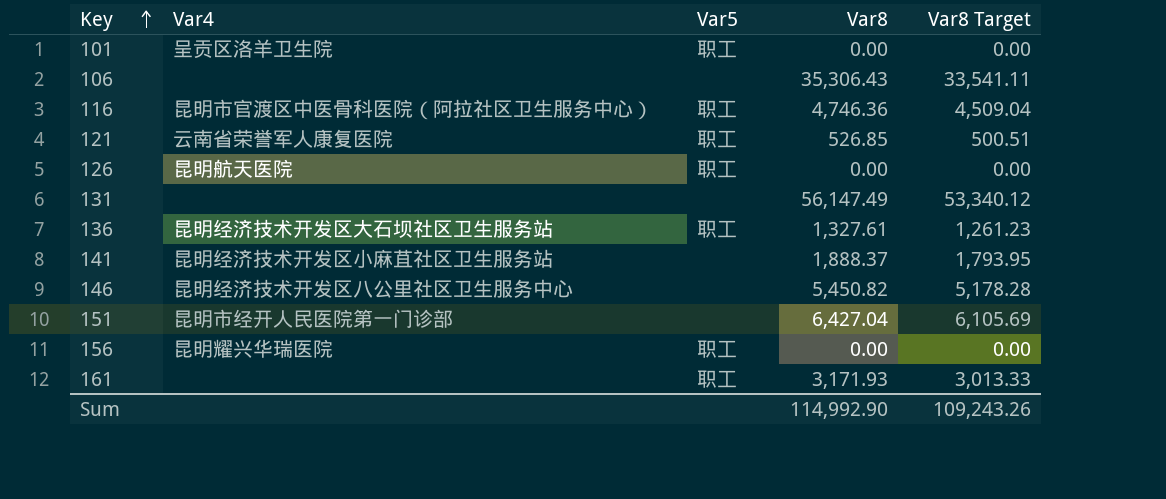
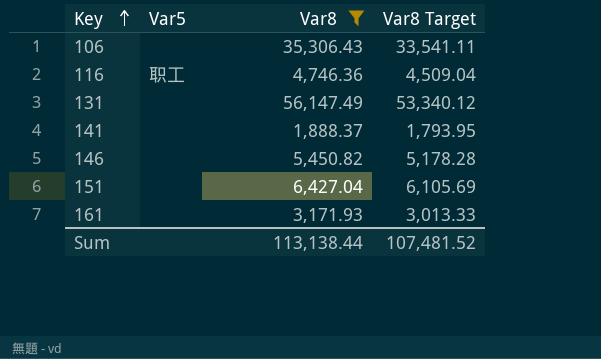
filter: none -> Var8 >= 1,888.37
column Var4 | position: 2 -> none
161 | Var5: 职工 -> none
Sum | Var8: 114,992.90 -> 113,138.44
Sum | Var8 Target: 109,243.26 -> 107,481.52

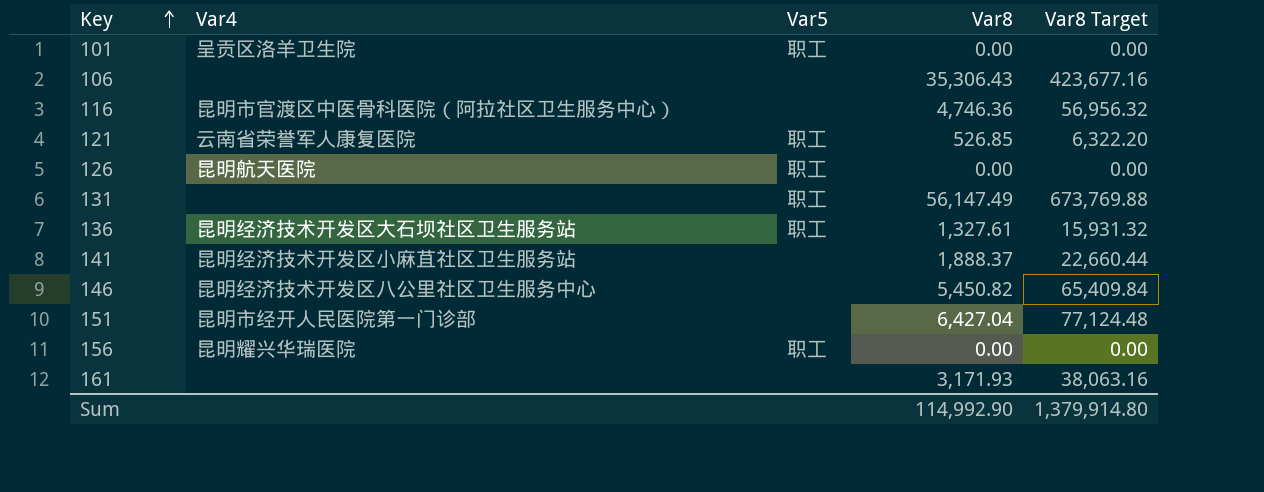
filter: Var8 >= 1,888.37 -> none
column Var4 | position: none -> 2
column Var8 Target | formula: [Var8] * 0.95 -> [Var8] * 12
116 | Var5: 职工 -> none
131 | Var5: none -> 职工
Sum | Var8: 113,138.44 -> 114,992.90
Sum | Var8 Target: 107,481.52 -> 1,379,914.80

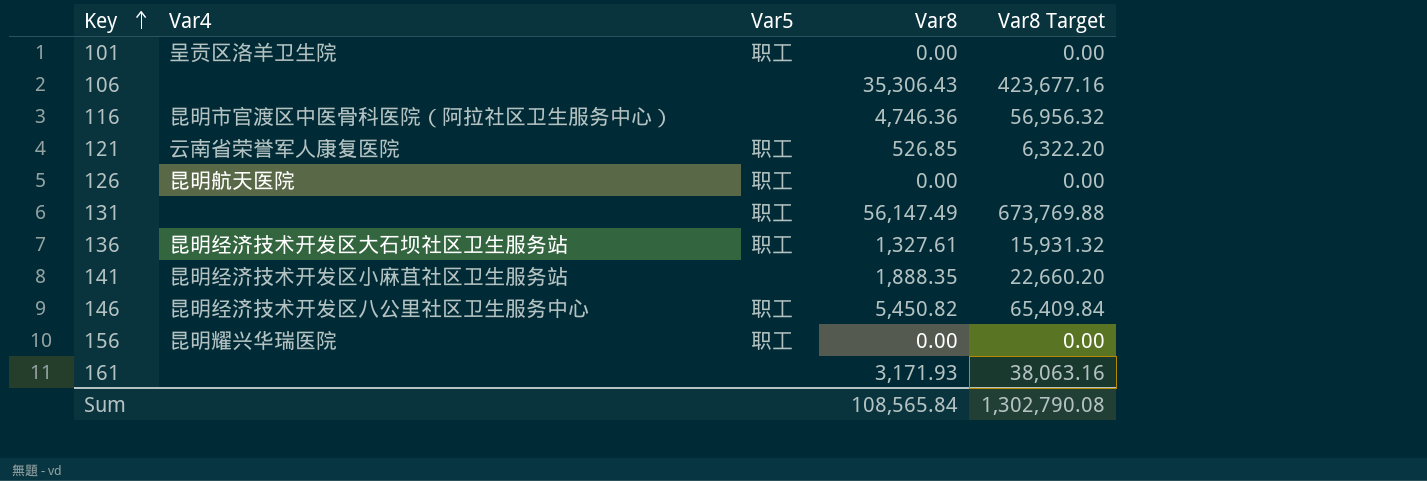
row 151: 昆明市经开人民医院第一门诊部 | none | 6,427.04 | 77,124.48 -> none
141 | Var8: 1,888.37 -> 1,888.35
141 | Var8 Target: 22,660.44 -> 22,660.20
146 | Var5: none -> 职工
Sum | Var8: 114,992.90 -> 108,565.84
Sum | Var8 Target: 1,379,914.80 -> 1,302,790.08

